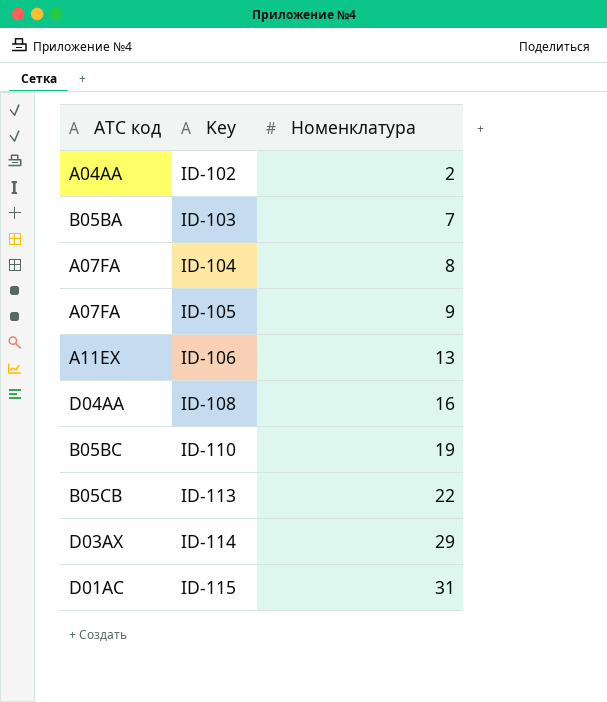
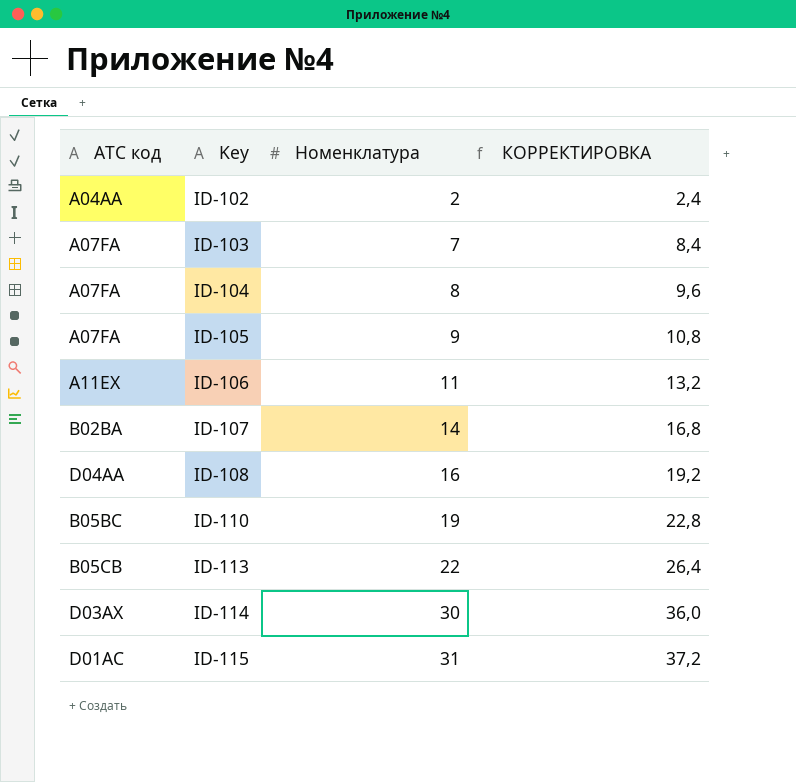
column КОРРЕКТИРОВКА | formula: none -> [Номенклатура] * 1,2
ID-103 | АТС код: B05BA -> A07FA
ID-106 | Номенклатура: 13 -> 11
row ID-107: none -> B02BA | 14 | 16,8
ID-114 | Номенклатура: 29 -> 30

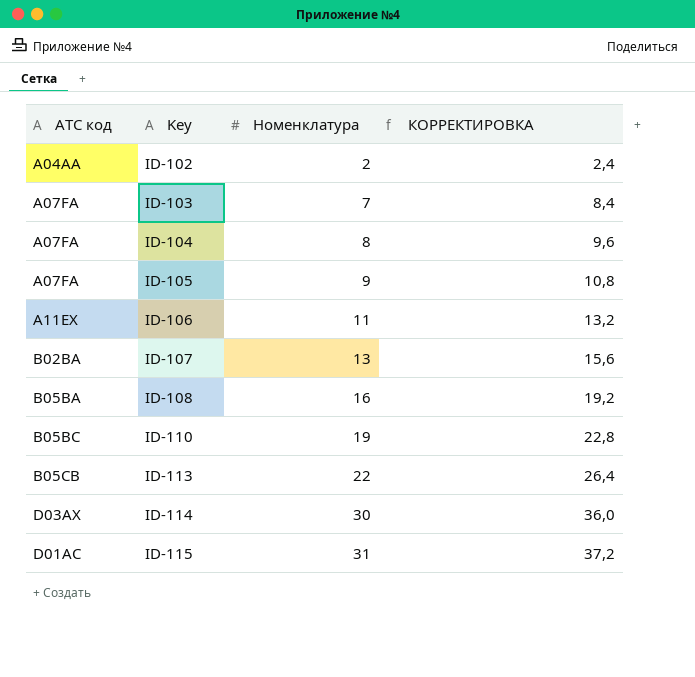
ID-107 | Номенклатура: 14 -> 13
ID-107 | КОРРЕКТИРОВКА: 16,8 -> 15,6
ID-108 | АТС код: D04AA -> B05BA

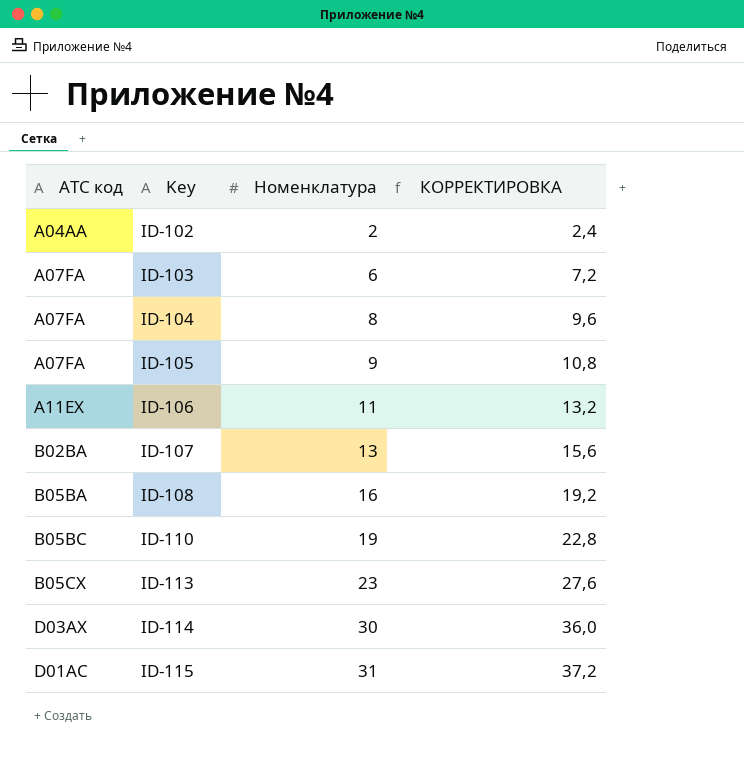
ID-103 | Номенклатура: 7 -> 6
ID-103 | КОРРЕКТИРОВКА: 8,4 -> 7,2
ID-113 | АТС код: B05CB -> B05CX
ID-113 | Номенклатура: 22 -> 23
ID-113 | КОРРЕКТИРОВКА: 26,4 -> 27,6

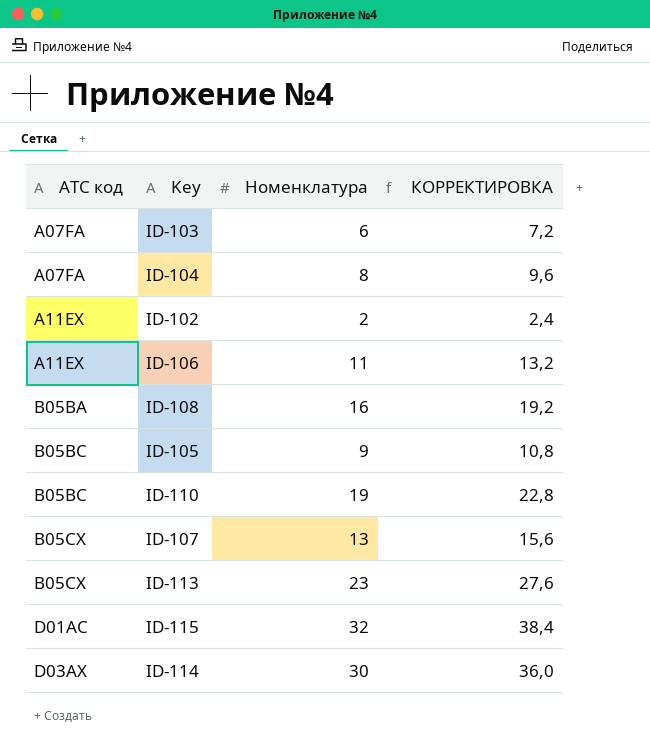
row order: Key ascending -> АТС код ascending
ID-102 | АТС код: A04AA -> A11EX
ID-105 | АТС код: A07FA -> B05BC
ID-107 | АТС код: B02BA -> B05CX
ID-115 | Номенклатура: 31 -> 32
ID-115 | КОРРЕКТИРОВКА: 37,2 -> 38,4

